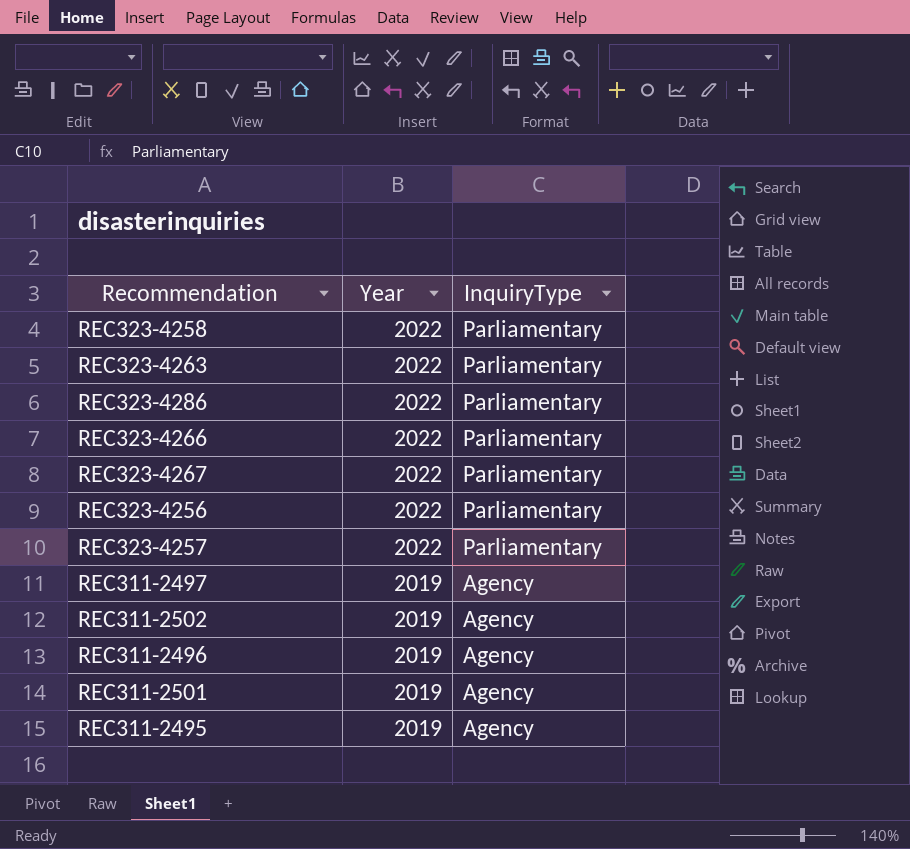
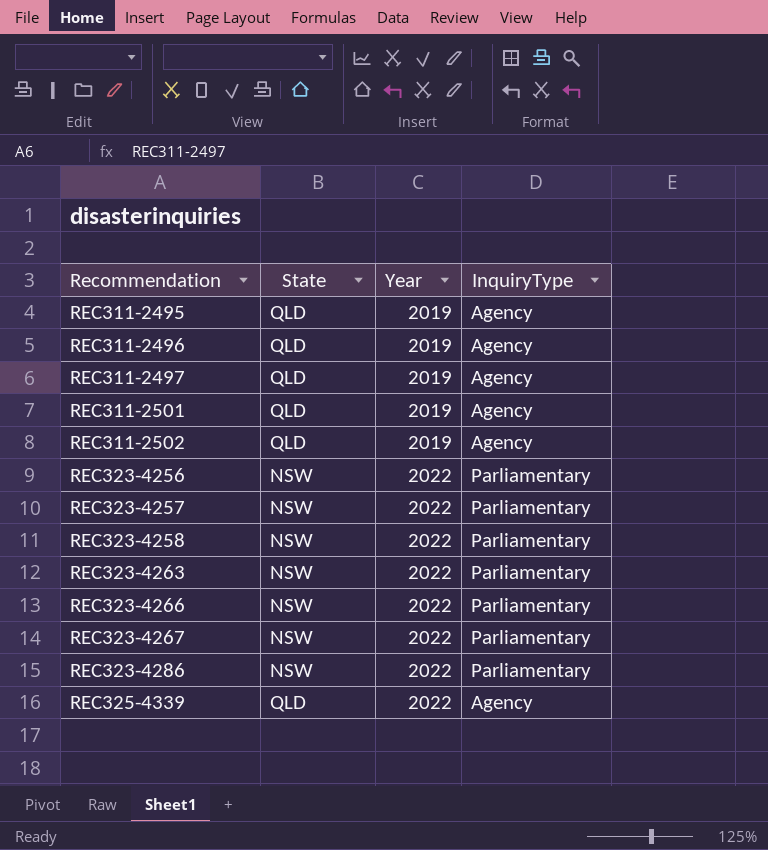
row order: Year descending -> Recommendation ascending
column State | position: none -> 2
row REC325-4339: none -> QLD | 2022 | Agency

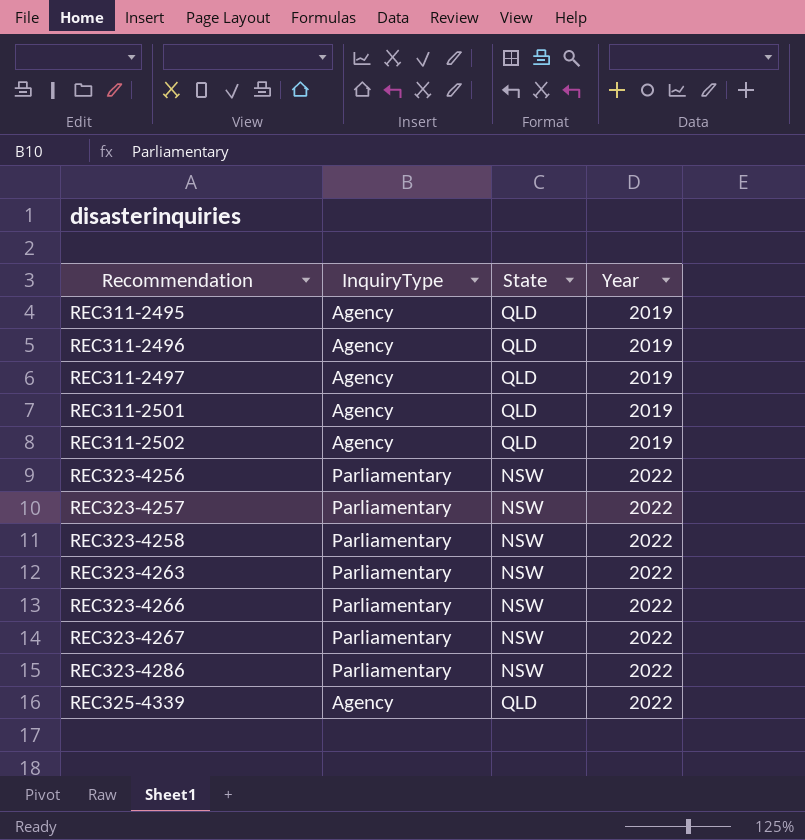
column InquiryType | position: 4 -> 2

